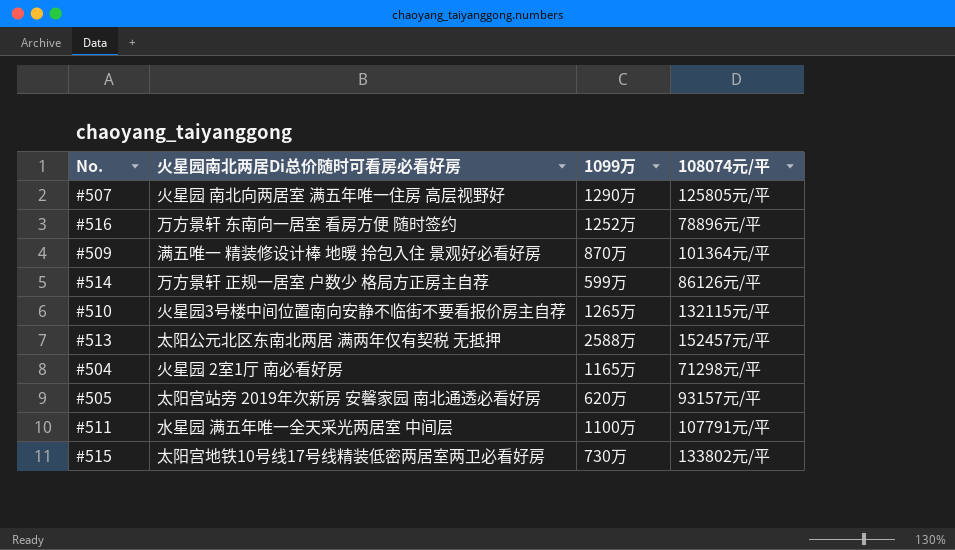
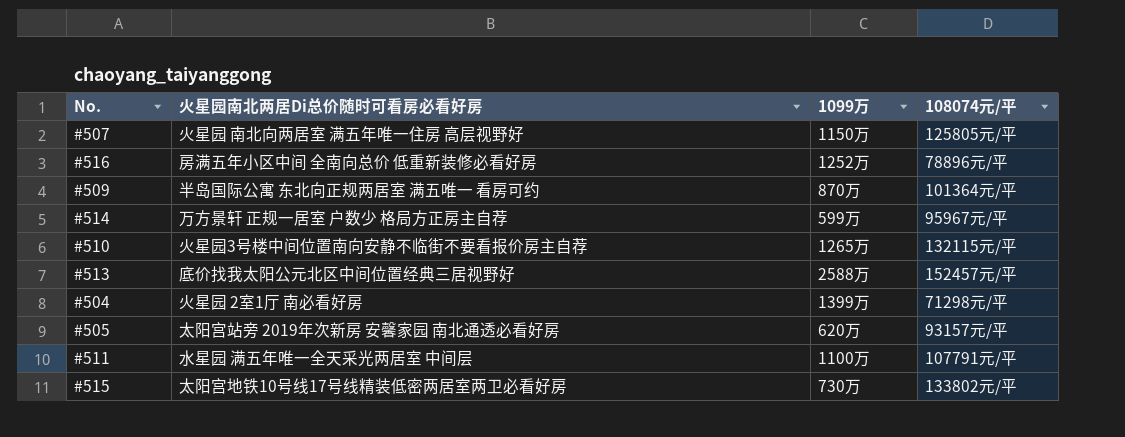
#507 | 1099万: 1290万 -> 1150万
#516 | 火星园南北两居Di总价随时可看房必看好房: 万方景轩 东南向一居室 看房方便 随时签约 -> 房满五年小区中间 全南向总价 低重新装修必看好房
#509 | 火星园南北两居Di总价随时可看房必看好房: 满五唯一 精装修设计棒 地暖 拎包入住 景观好必看好房 -> 半岛国际公寓 东北向正规两居室 满五唯一 看房可约
#514 | 108074元/平: 86126元/平 -> 95967元/平
#513 | 火星园南北两居Di总价随时可看房必看好房: 太阳公元北区东南北两居 满两年仅有契税 无抵押 -> 底价找我太阳公元北区中间位置经典三居视野好
#504 | 1099万: 1165万 -> 1399万

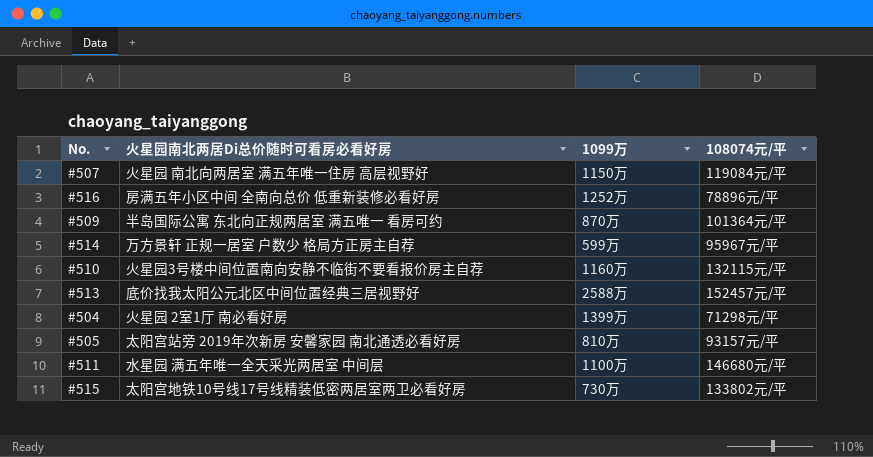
#507 | 108074元/平: 125805元/平 -> 119084元/平
#510 | 1099万: 1265万 -> 1160万
#505 | 1099万: 620万 -> 810万
#511 | 108074元/平: 107791元/平 -> 146680元/平

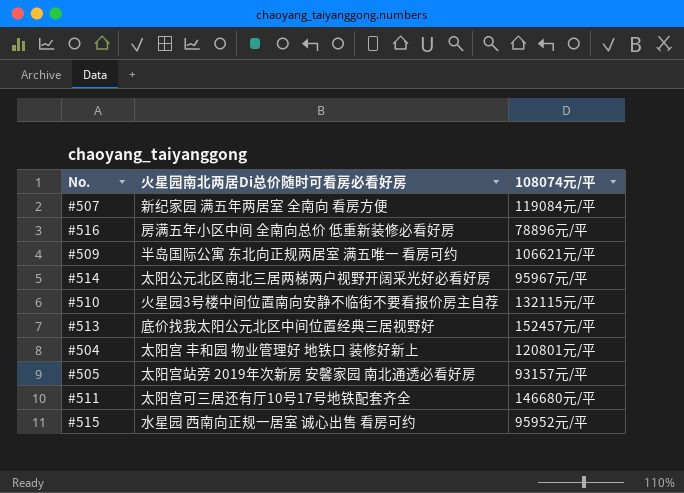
column 1099万 | position: 3 -> none
#507 | 火星园南北两居Di总价随时可看房必看好房: 火星园 南北向两居室 满五年唯一住房 高层视野好 -> 新纪家园 满五年两居室 全南向 看房方便
#509 | 108074元/平: 101364元/平 -> 106621元/平
#514 | 火星园南北两居Di总价随时可看房必看好房: 万方景轩 正规一居室 户数少 格局方正房主自荐 -> 太阳公元北区南北三居两梯两户视野开阔采光好必看好房
#504 | 火星园南北两居Di总价随时可看房必看好房: 火星园 2室1厅 南必看好房 -> 太阳宫 丰和园 物业管理好 地铁口 装修好新上
#504 | 108074元/平: 71298元/平 -> 120801元/平
#511 | 火星园南北两居Di总价随时可看房必看好房: 水星园 满五年唯一全天采光两居室 中间层 -> 太阳宫可三居还有厅10号17号地铁配套齐全
#515 | 火星园南北两居Di总价随时可看房必看好房: 太阳宫地铁10号线17号线精装低密两居室两卫必看好房 -> 水星园 西南向正规一居室 诚心出售 看房可约
#515 | 108074元/平: 133802元/平 -> 95952元/平

